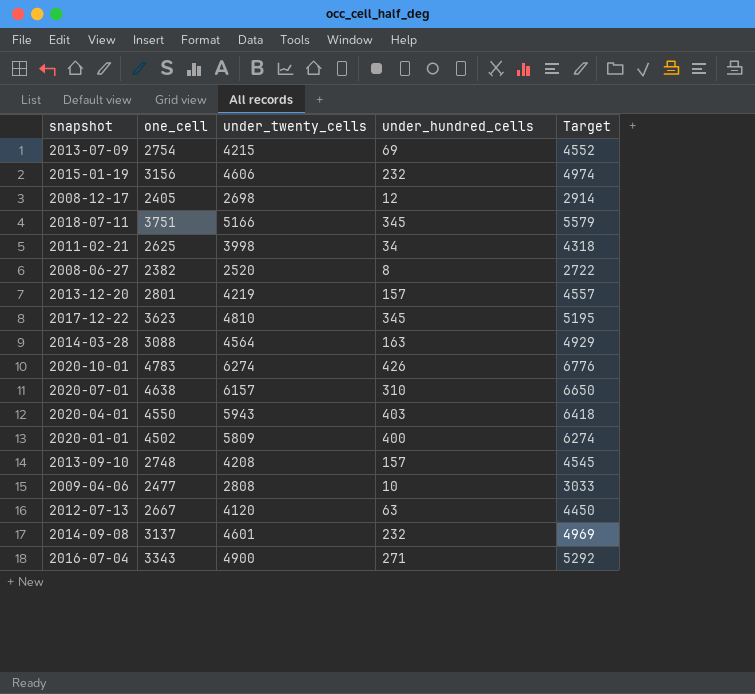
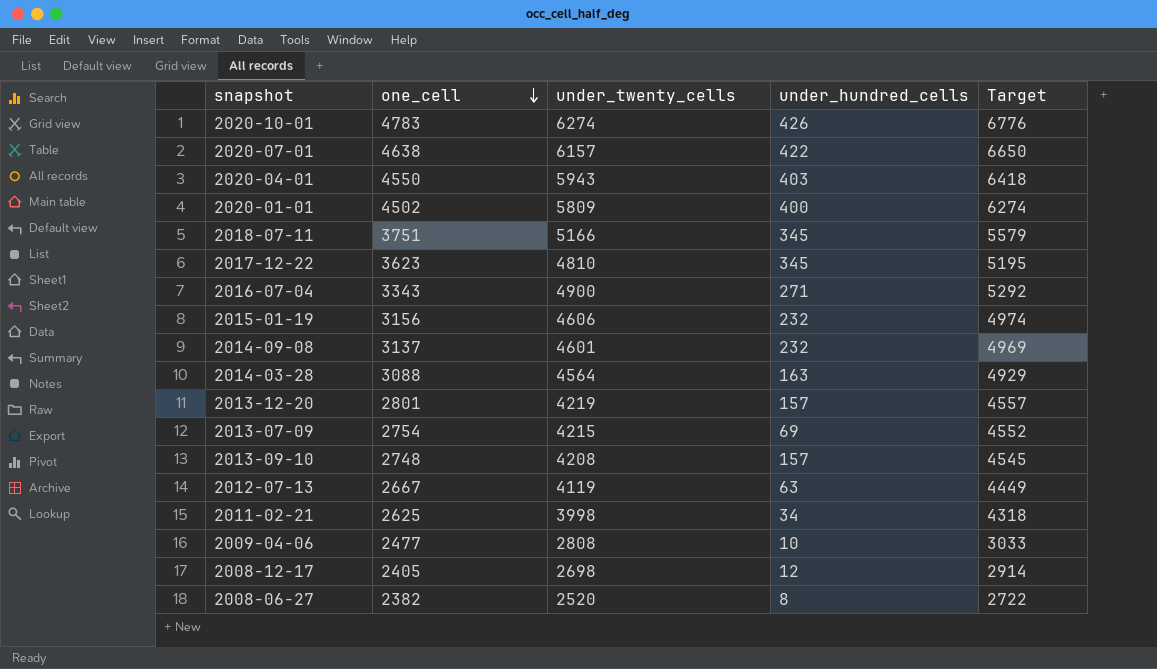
row order: none -> one_cell descending
2020-07-01 | under_hundred_cells: 310 -> 422
2012-07-13 | under_twenty_cells: 4120 -> 4119
2012-07-13 | Target: 4450 -> 4449

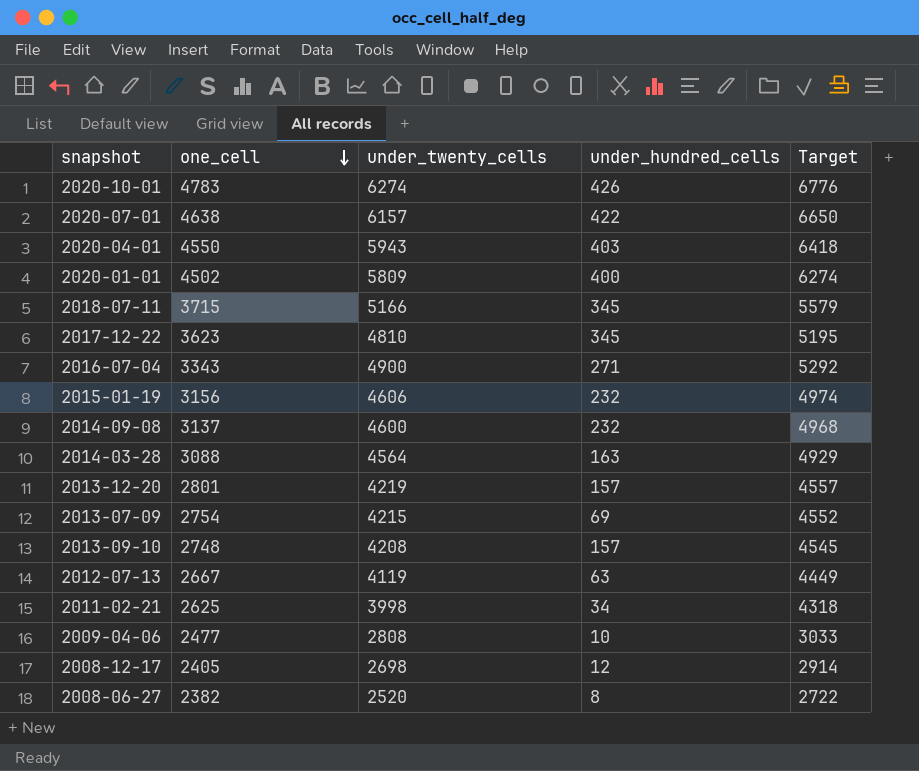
2018-07-11 | one_cell: 3751 -> 3715
2014-09-08 | under_twenty_cells: 4601 -> 4600
2014-09-08 | Target: 4969 -> 4968

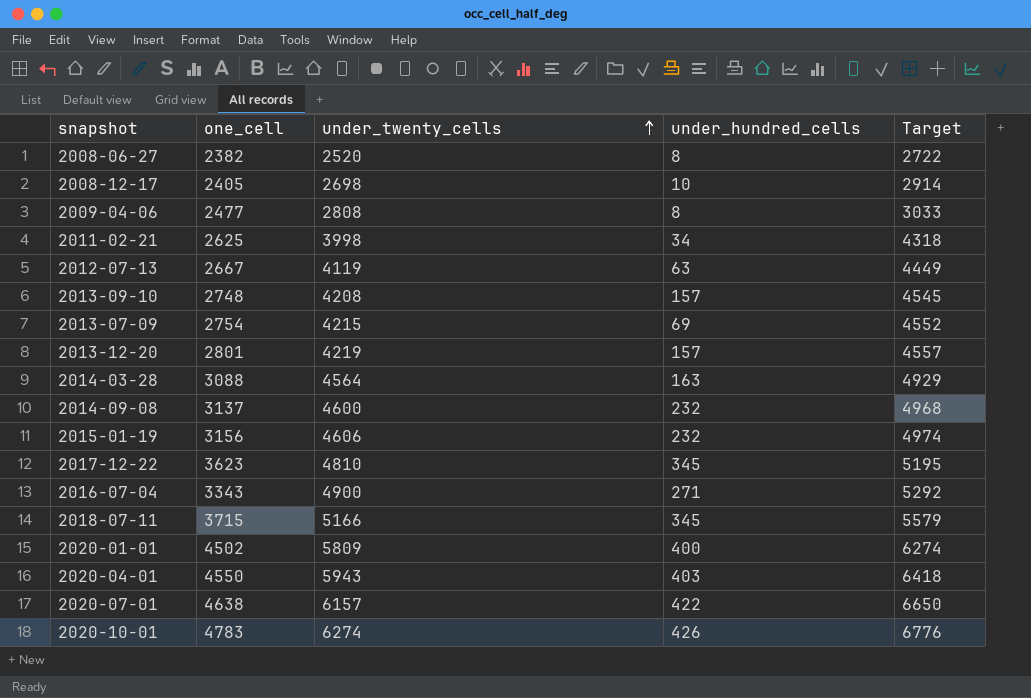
row order: one_cell descending -> under_twenty_cells ascending
2008-12-17 | under_hundred_cells: 12 -> 10
2009-04-06 | under_hundred_cells: 10 -> 8

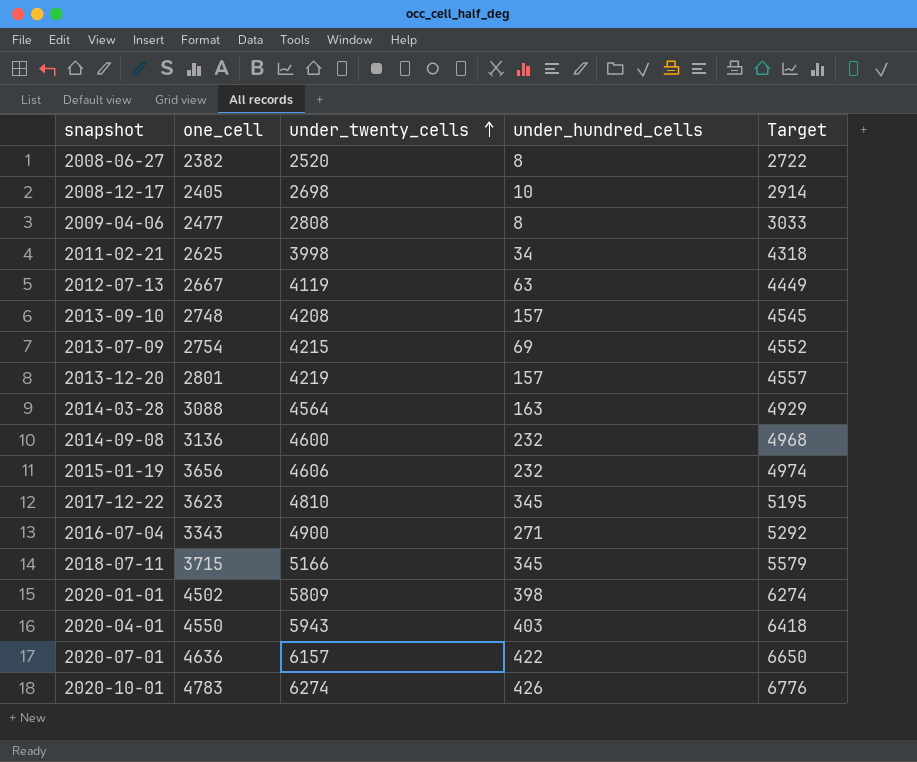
2014-09-08 | one_cell: 3137 -> 3136
2015-01-19 | one_cell: 3156 -> 3656
2020-01-01 | under_hundred_cells: 400 -> 398
2020-07-01 | one_cell: 4638 -> 4636

